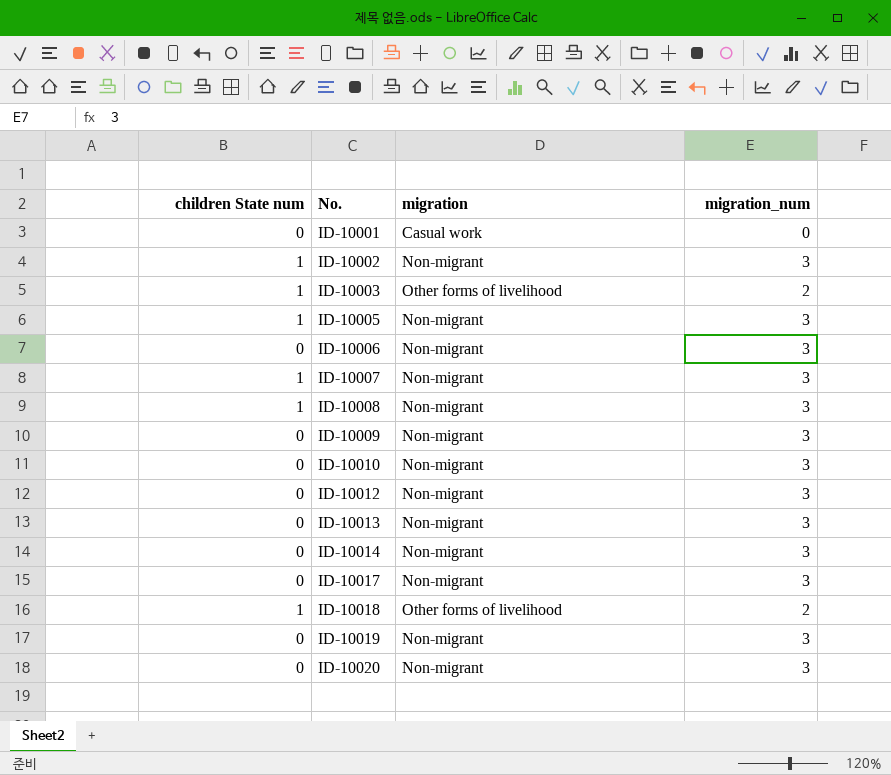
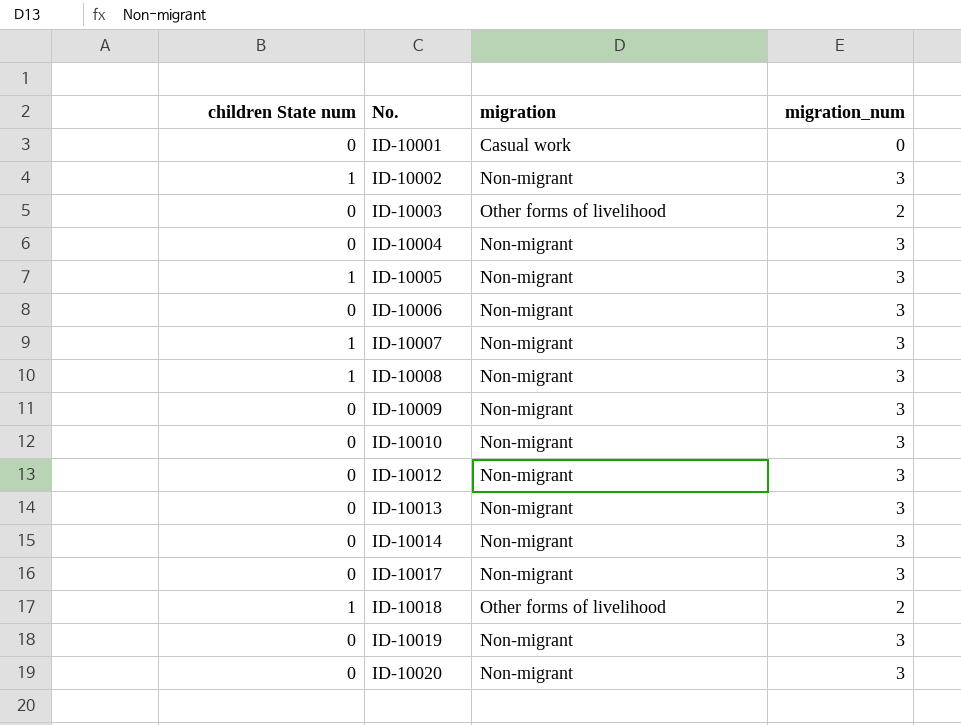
ID-10003 | children State num: 1 -> 0
row ID-10004: none -> 0 | Non-migrant | 3

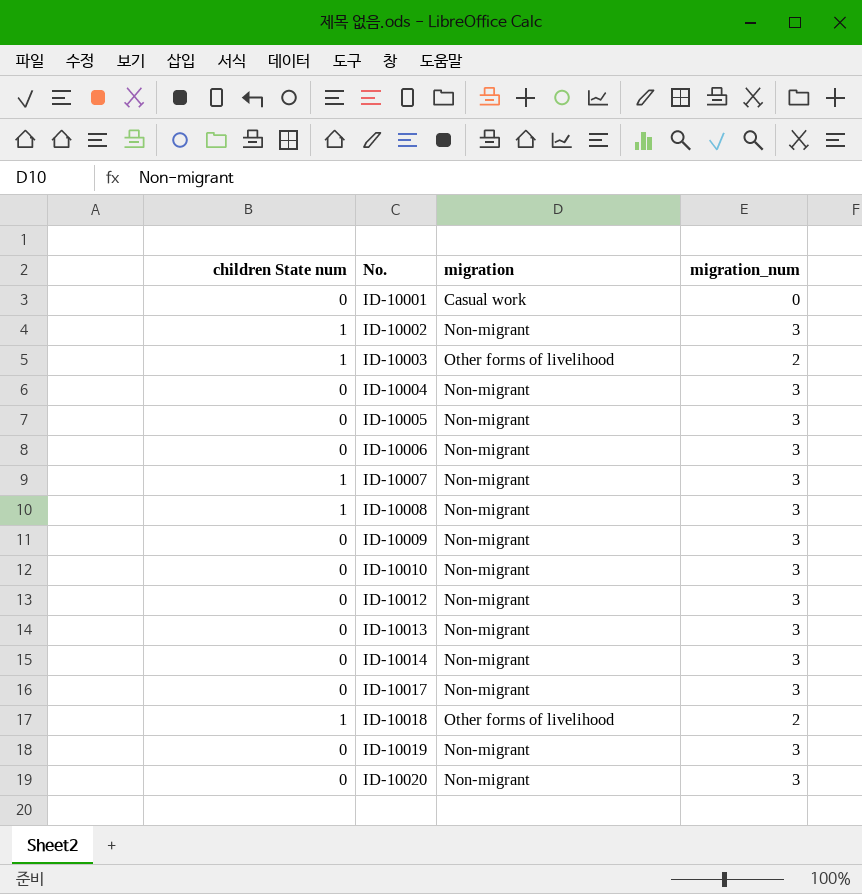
ID-10003 | children State num: 0 -> 1
ID-10005 | children State num: 1 -> 0

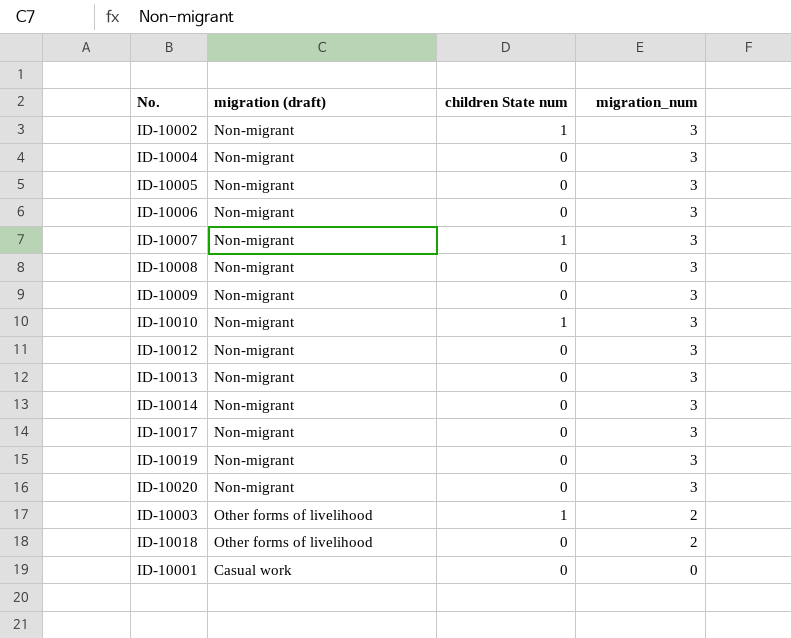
row order: No. ascending -> migration_num descending
column name: migration -> migration (draft)
column children State num | position: 1 -> 3
ID-10008 | children State num: 1 -> 0
ID-10010 | children State num: 0 -> 1
ID-10018 | children State num: 1 -> 0

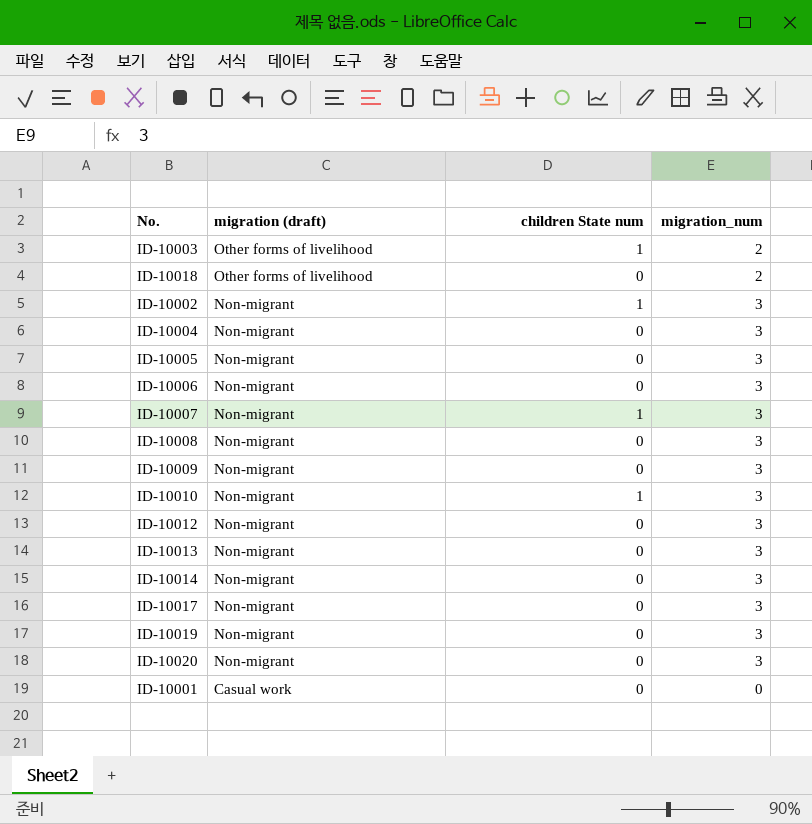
row order: migration_num descending -> migration (draft) descending

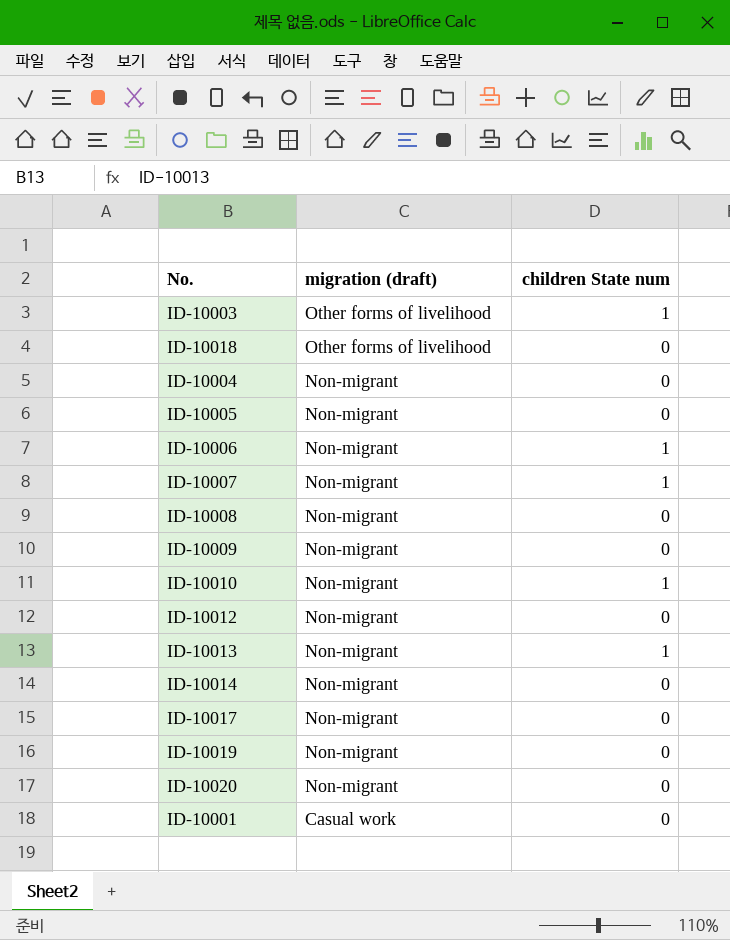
column migration_num | position: 4 -> none
row ID-10002: Non-migrant | 1 | 3 -> none
ID-10006 | children State num: 0 -> 1
ID-10013 | children State num: 0 -> 1

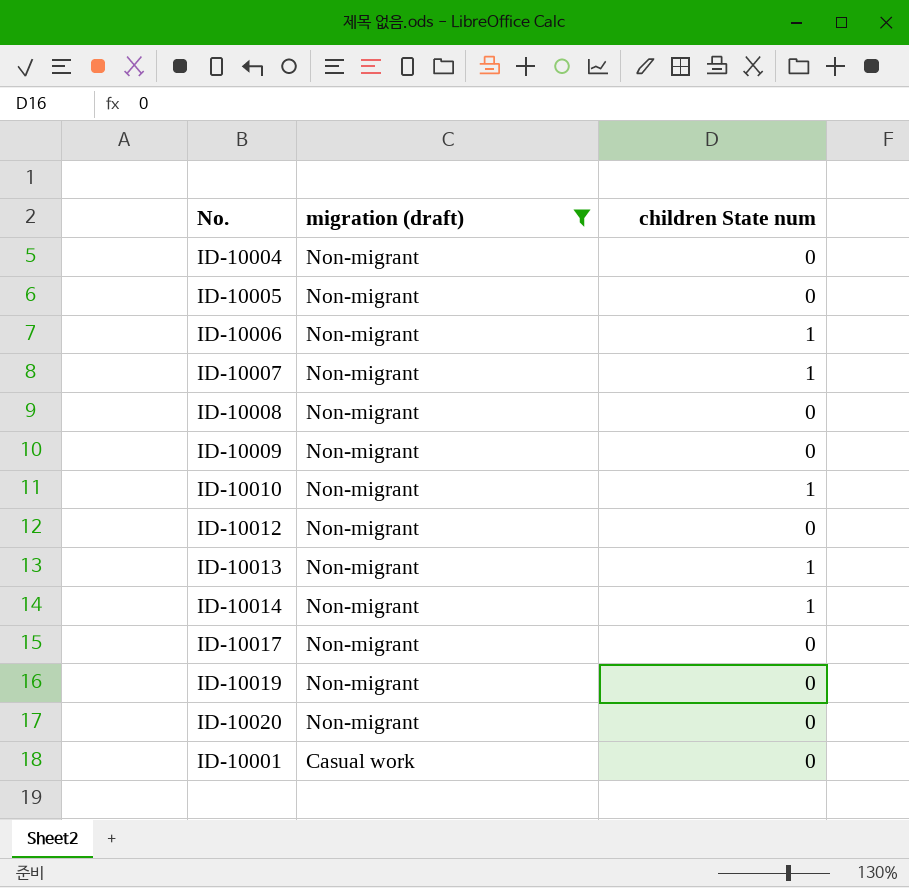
filter: none -> migration (draft) != Other forms of livelihood
ID-10014 | children State num: 0 -> 1

